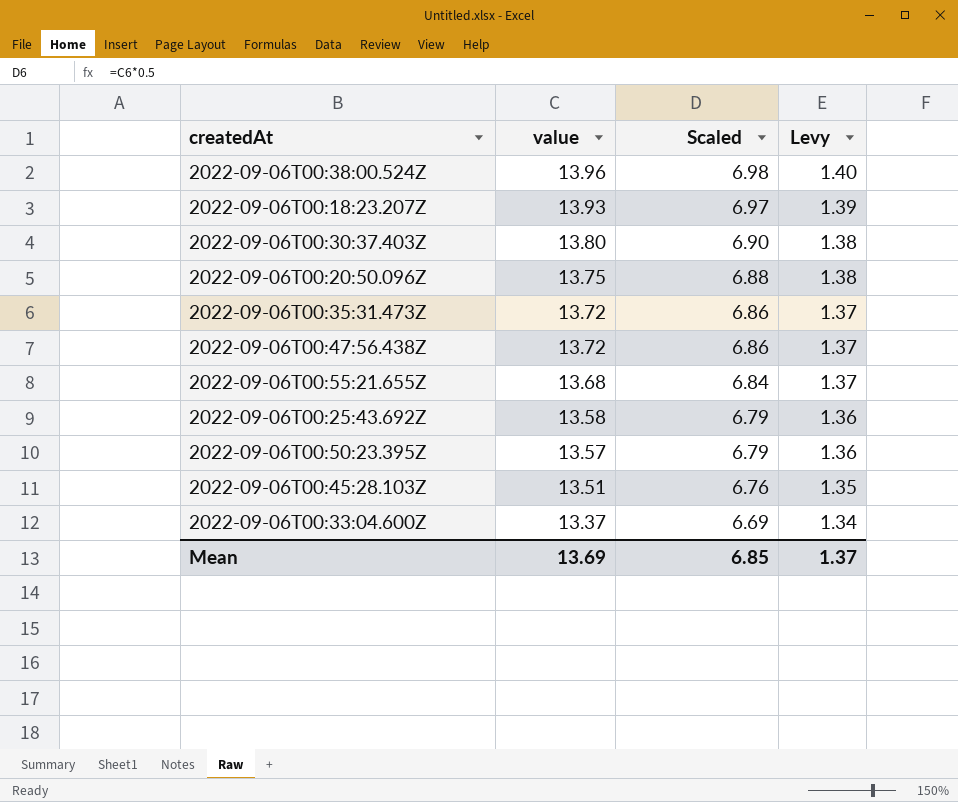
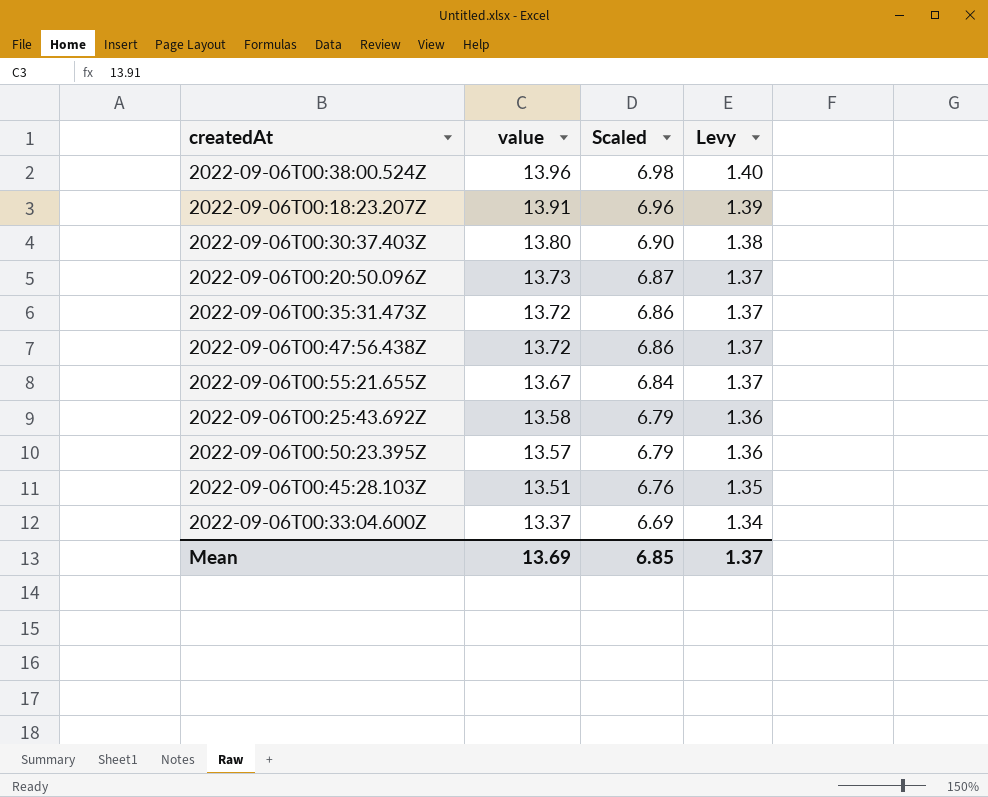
2022-09-06T00:18:23.207Z | value: 13.93 -> 13.91
2022-09-06T00:18:23.207Z | Scaled: 6.97 -> 6.96
2022-09-06T00:20:50.096Z | value: 13.75 -> 13.73
2022-09-06T00:20:50.096Z | Scaled: 6.88 -> 6.87
2022-09-06T00:20:50.096Z | Levy: 1.38 -> 1.37
2022-09-06T00:55:21.655Z | value: 13.68 -> 13.67

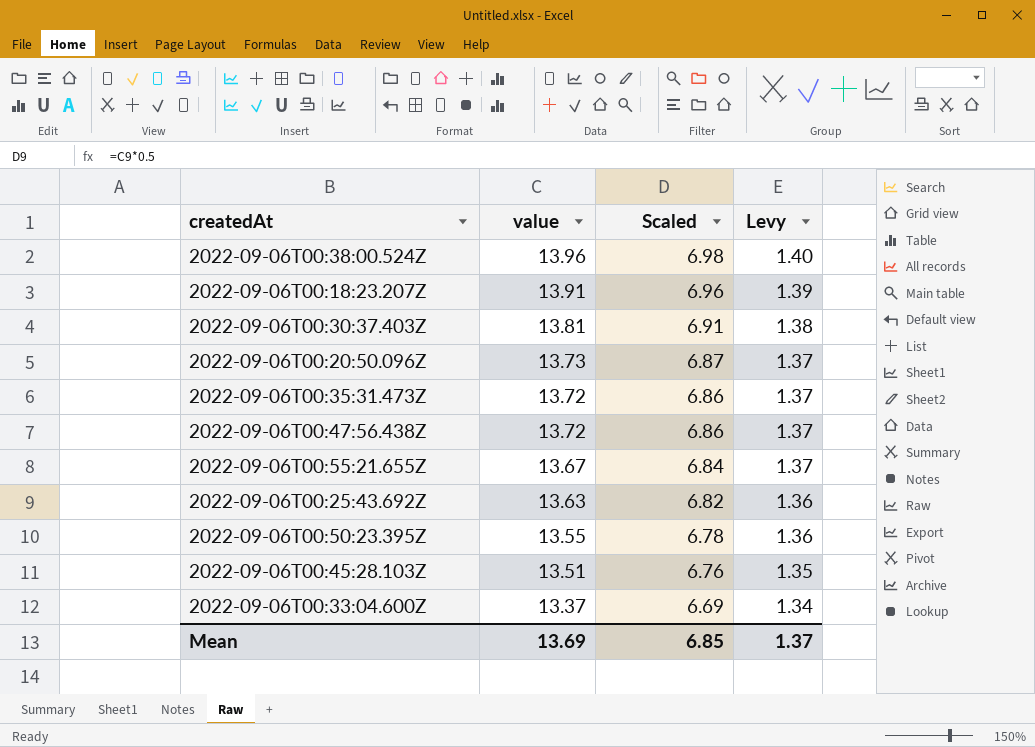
2022-09-06T00:30:37.403Z | value: 13.80 -> 13.81
2022-09-06T00:30:37.403Z | Scaled: 6.90 -> 6.91
2022-09-06T00:25:43.692Z | value: 13.58 -> 13.63
2022-09-06T00:25:43.692Z | Scaled: 6.79 -> 6.82
2022-09-06T00:50:23.395Z | value: 13.57 -> 13.55
2022-09-06T00:50:23.395Z | Scaled: 6.79 -> 6.78

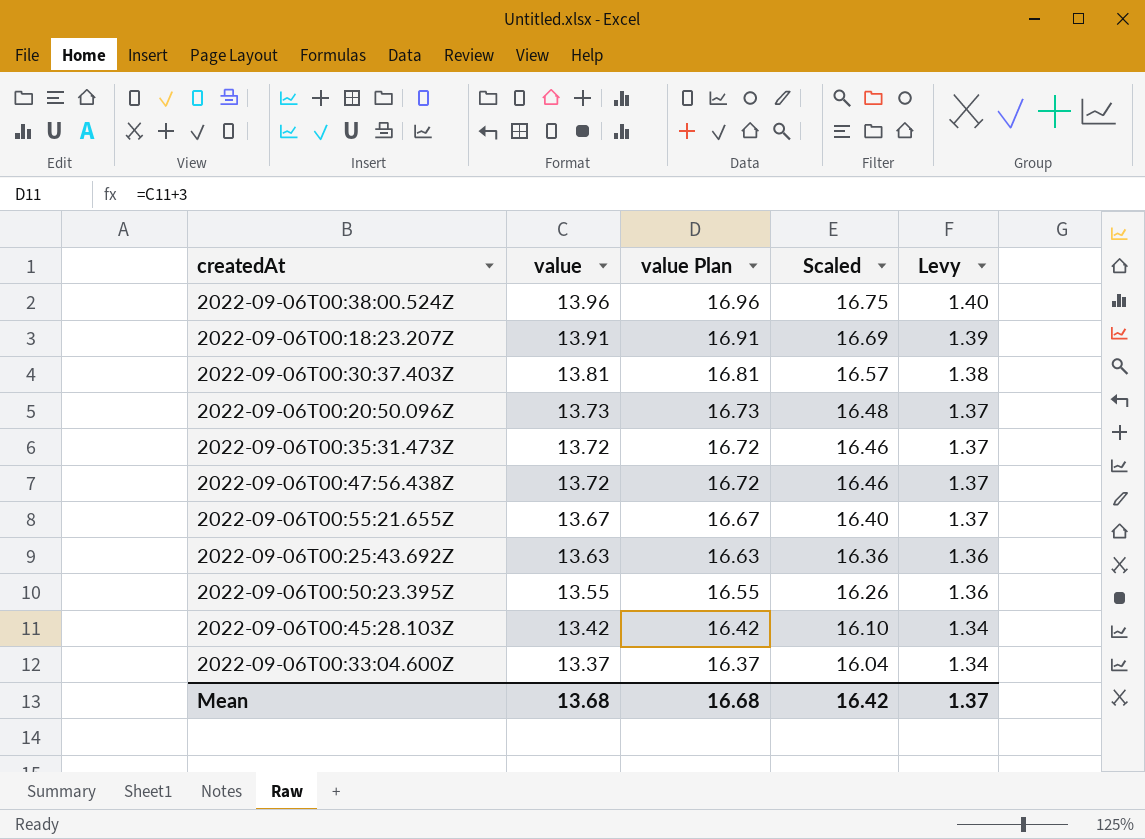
column value Plan | formula: none -> [value] + 3
column Scaled | formula: [value] * 0.5 -> [value] * 1.2
2022-09-06T00:45:28.103Z | value: 13.51 -> 13.42
2022-09-06T00:45:28.103Z | Levy: 1.35 -> 1.34
Mean | value: 13.69 -> 13.68
Mean | Scaled: 6.85 -> 16.42

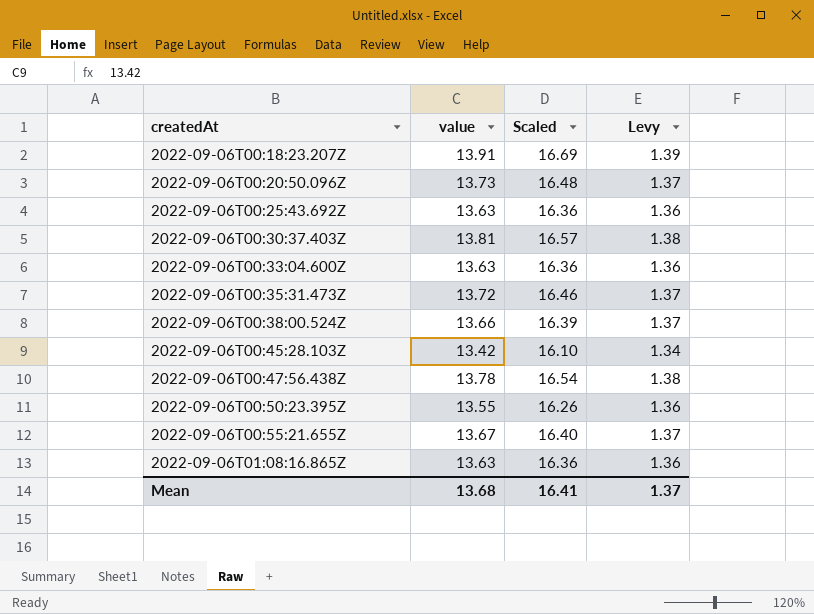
row order: value descending -> createdAt ascending
column value Plan | formula: [value] + 3 -> none
2022-09-06T00:33:04.600Z | value: 13.37 -> 13.63
2022-09-06T00:33:04.600Z | Scaled: 16.04 -> 16.36
2022-09-06T00:33:04.600Z | Levy: 1.34 -> 1.36
2022-09-06T00:38:00.524Z | value: 13.96 -> 13.66
2022-09-06T00:38:00.524Z | Scaled: 16.75 -> 16.39
2022-09-06T00:38:00.524Z | Levy: 1.40 -> 1.37
2022-09-06T00:47:56.438Z | value: 13.72 -> 13.78
2022-09-06T00:47:56.438Z | Scaled: 16.46 -> 16.54
2022-09-06T00:47:56.438Z | Levy: 1.37 -> 1.38
row 2022-09-06T01:08:16.865Z: none -> 13.63 | 16.36 | 1.36
Mean | Scaled: 16.42 -> 16.41

